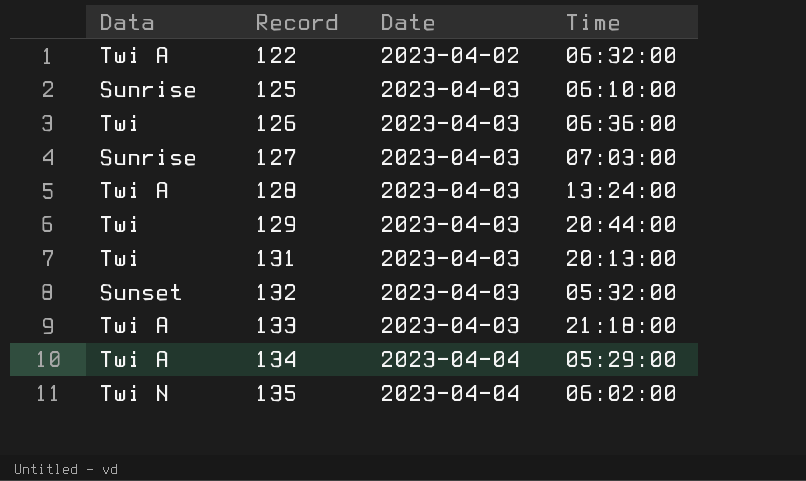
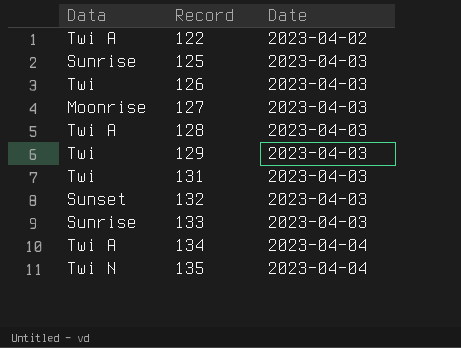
column Time | position: 4 -> none
127 | Data: Sunrise -> Moonrise
133 | Data: Twi A -> Sunrise

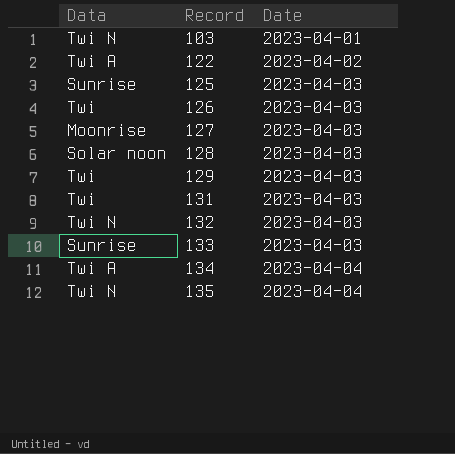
row 103: none -> Twi N | 2023-04-01
128 | Data: Twi A -> Solar noon
132 | Data: Sunset -> Twi N

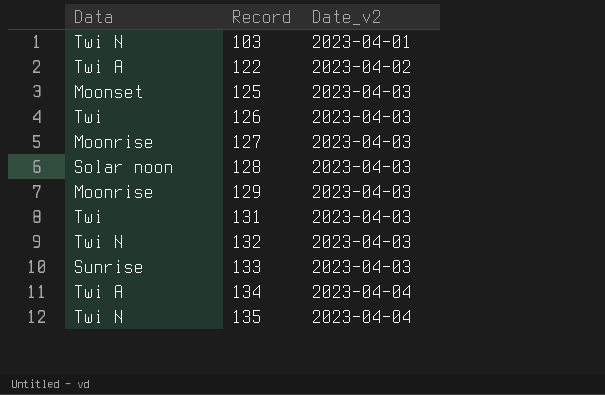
column name: Date -> Date_v2
125 | Data: Sunrise -> Moonset
129 | Data: Twi -> Moonrise

